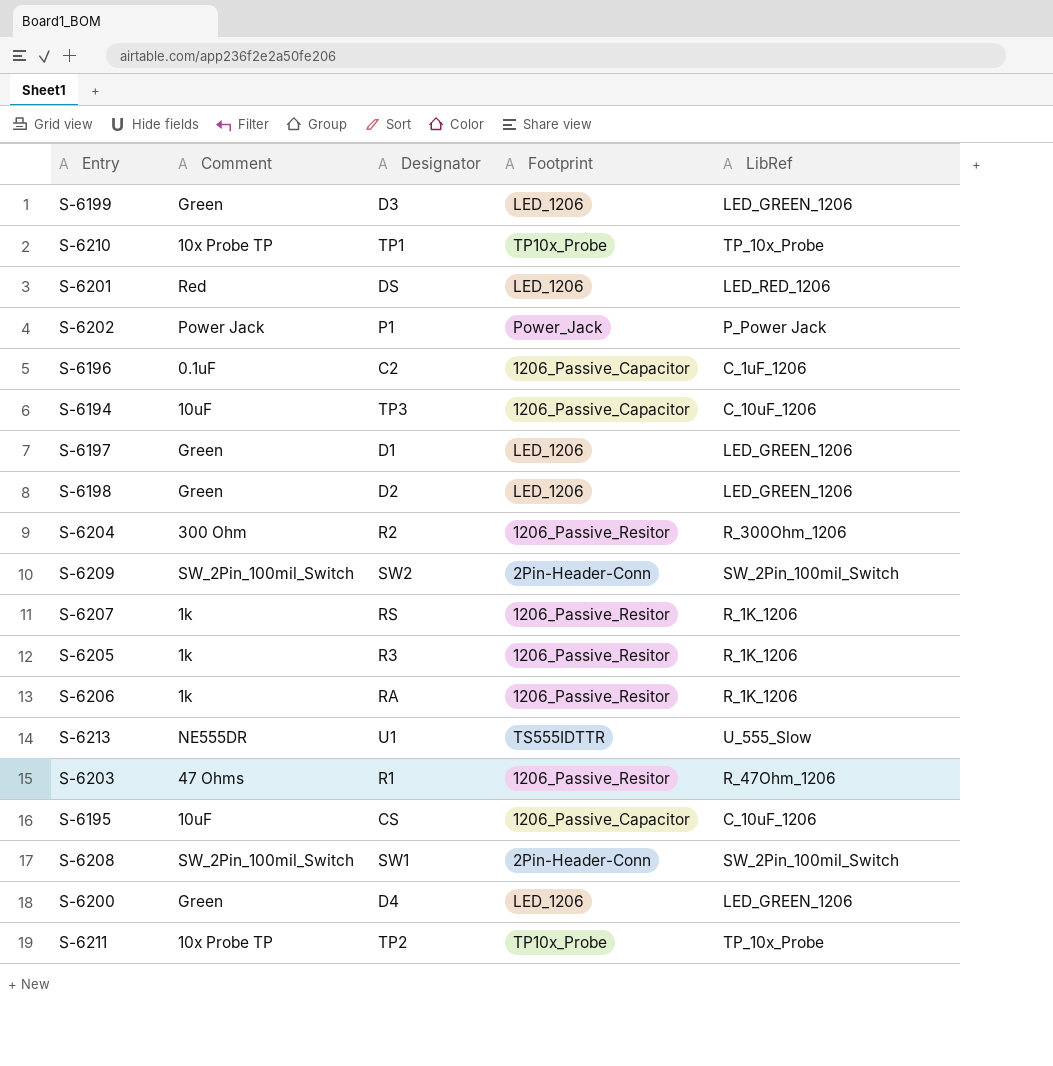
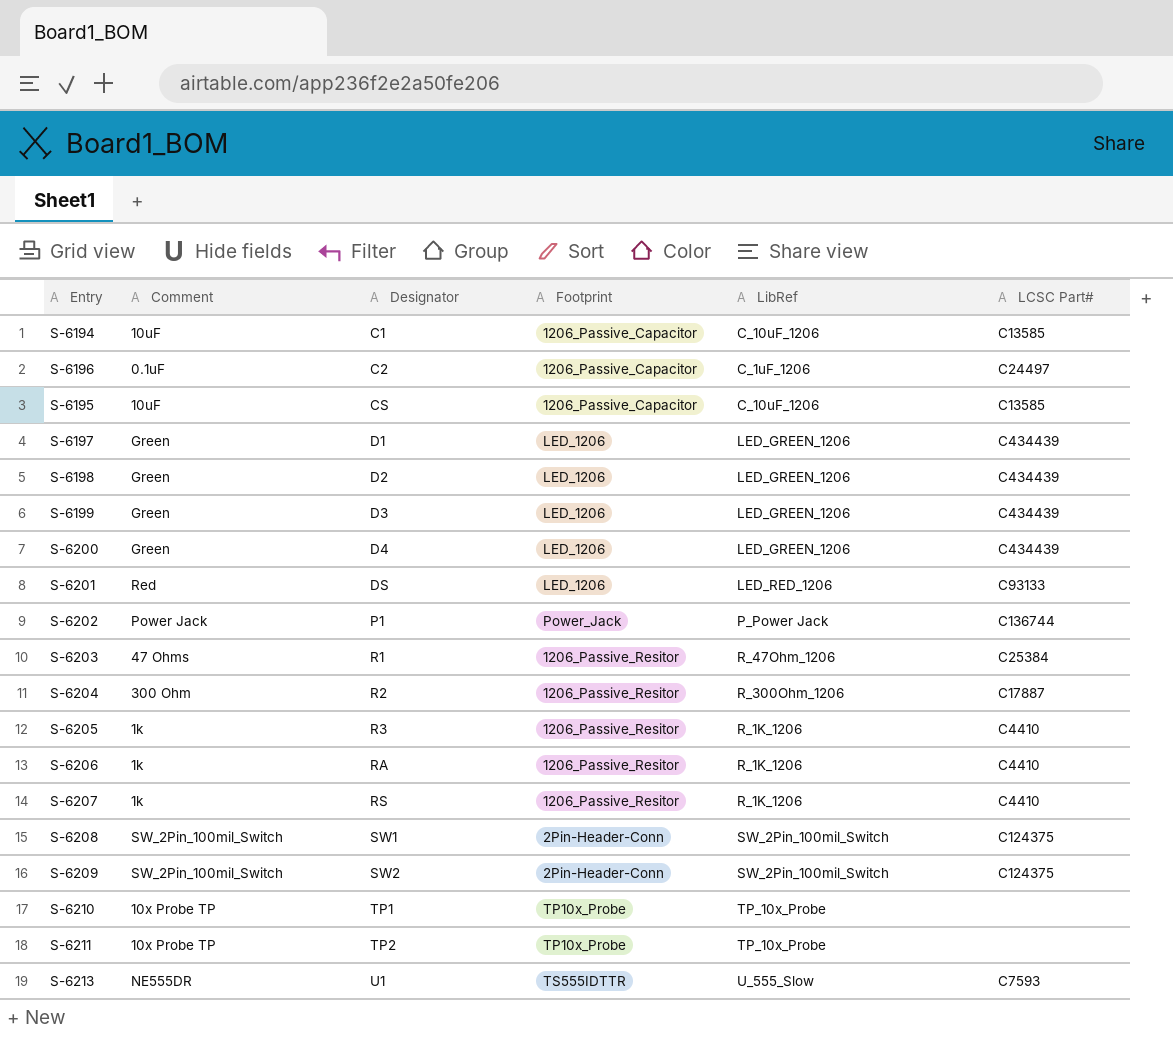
row order: none -> Designator ascending
column LCSC Part# | position: none -> 6
S-6194 | Designator: TP3 -> C1

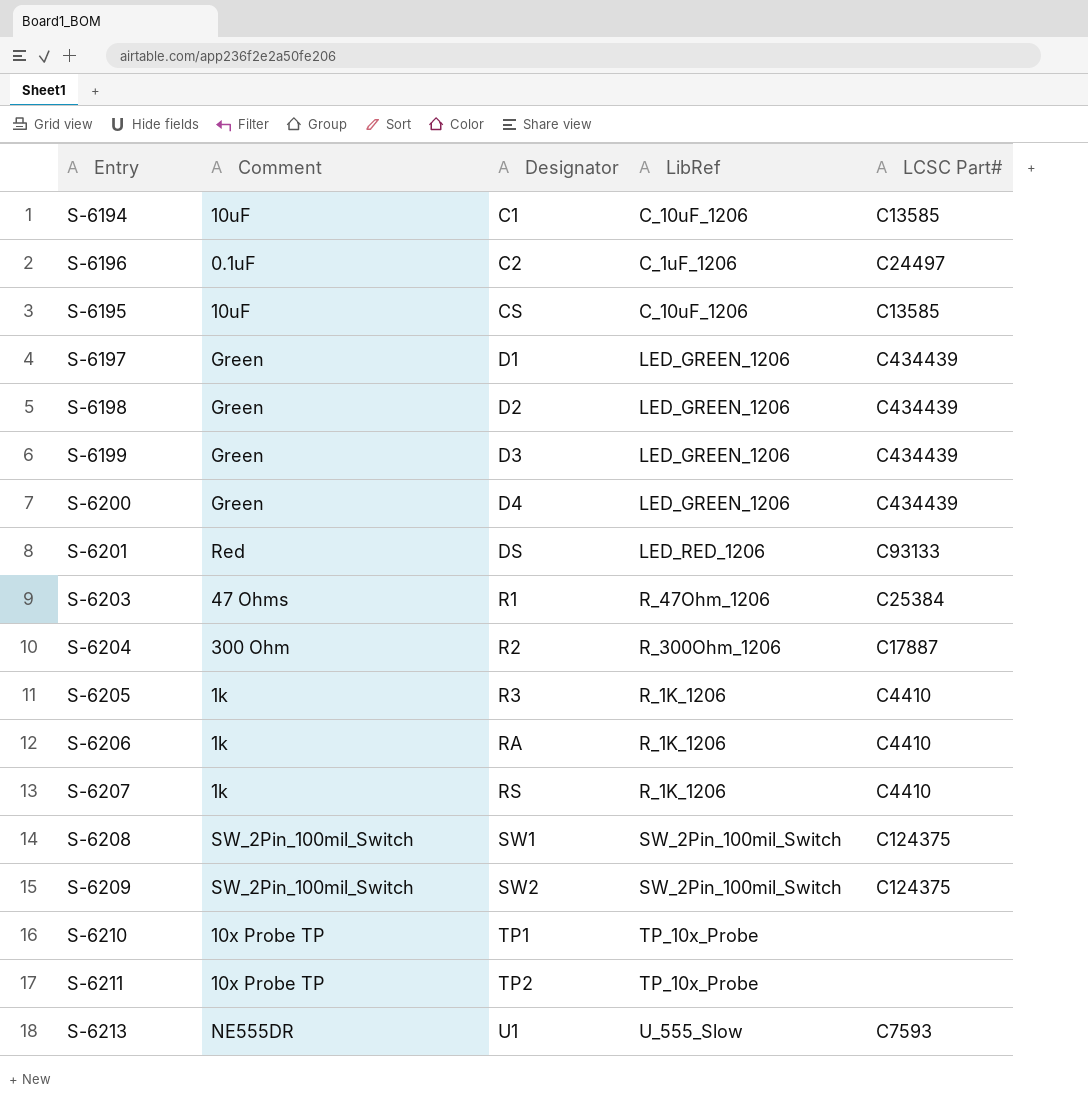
column Footprint | position: 4 -> none
row S-6202: Power Jack | P1 | Power_Jack | P_Power Jack | C136744 -> none

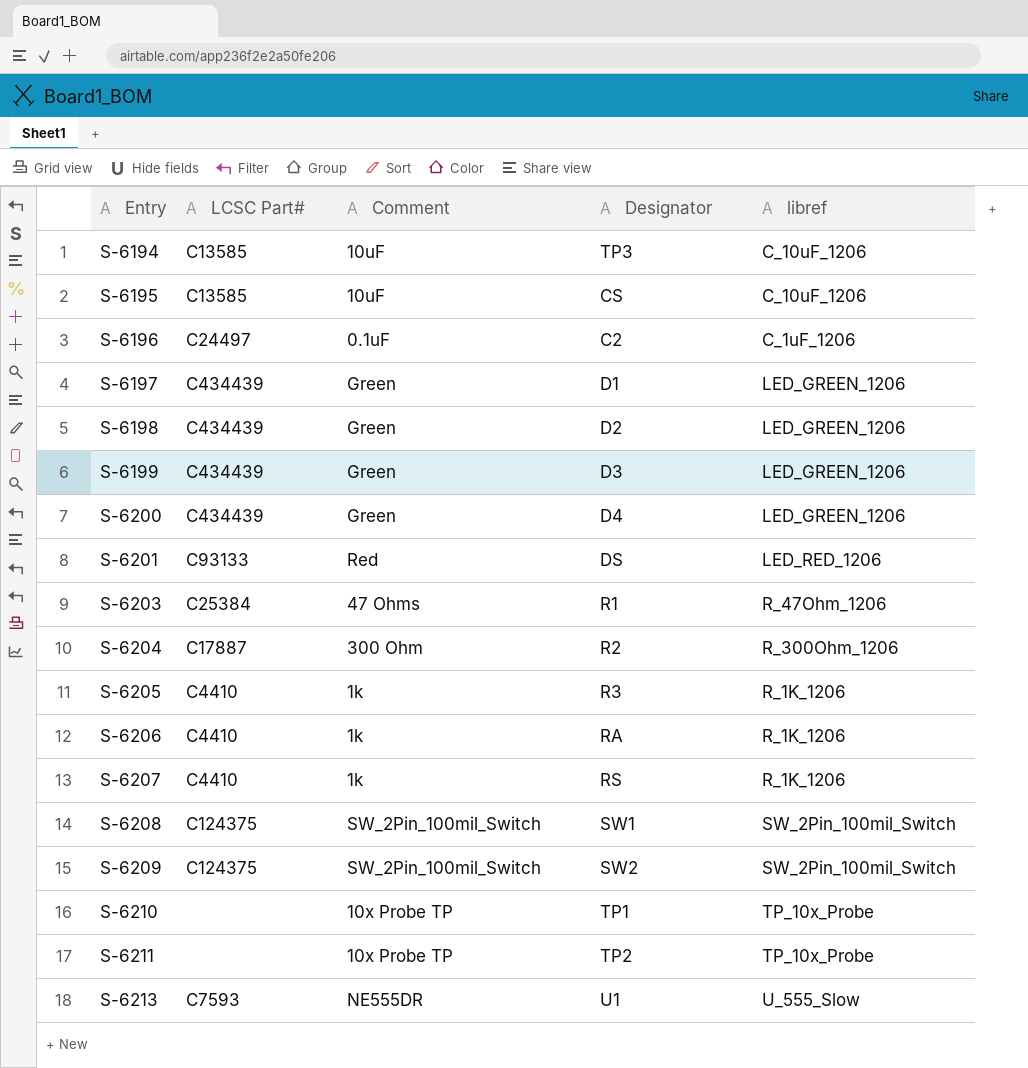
row order: Designator ascending -> Entry ascending
column LCSC Part# | position: 5 -> 2
column name: LibRef -> libref
S-6194 | Designator: C1 -> TP3

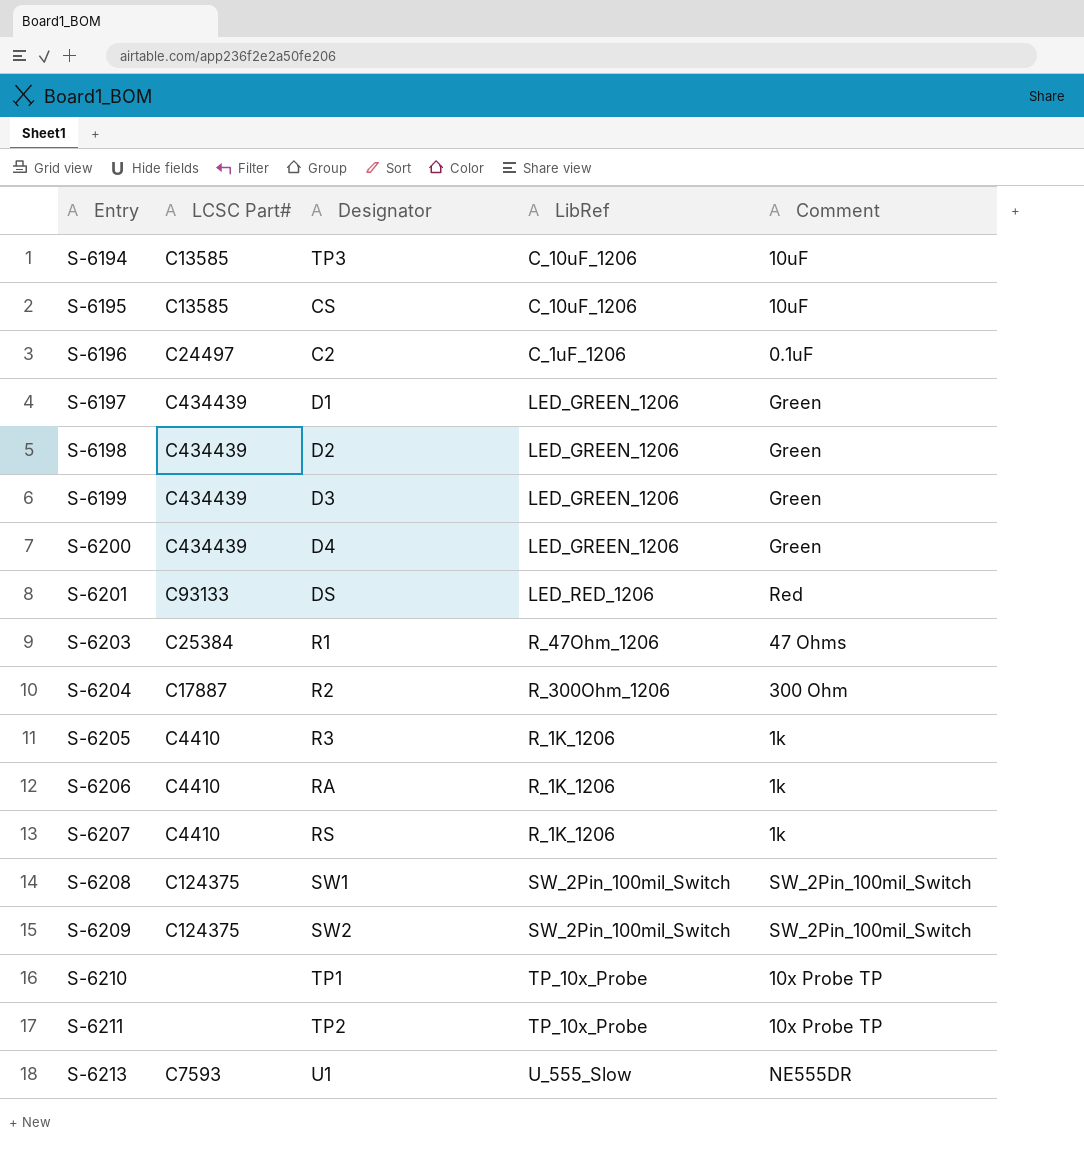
column name: libref -> LibRef
column Comment | position: 3 -> 5

